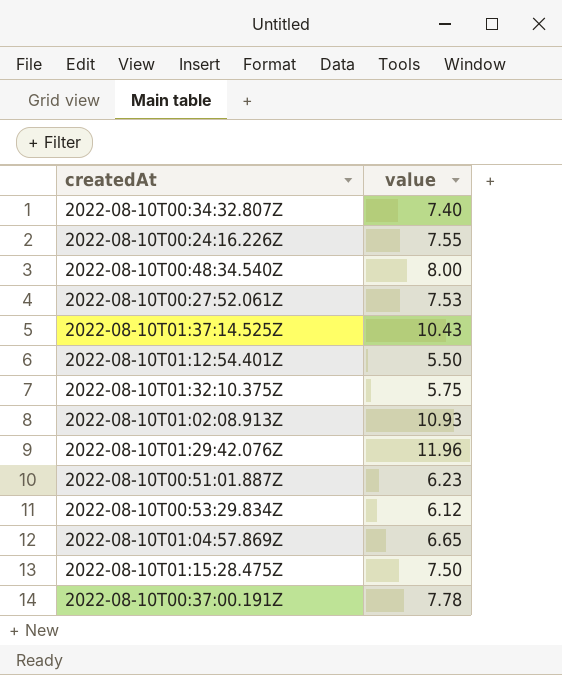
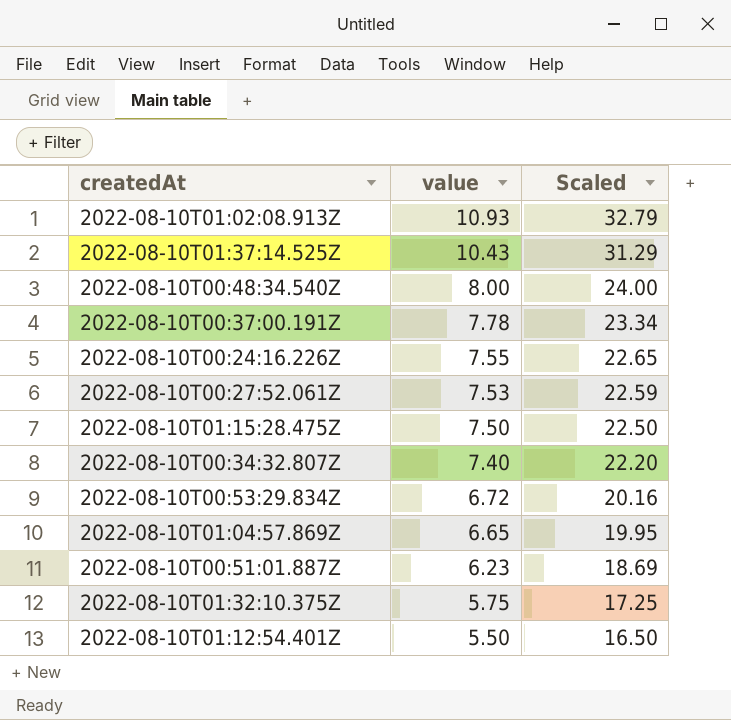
row order: none -> value descending
column Scaled | formula: none -> [value] * 3
row 2022-08-10T01:29:42.076Z: 11.96 -> none
2022-08-10T00:53:29.834Z | value: 6.12 -> 6.72

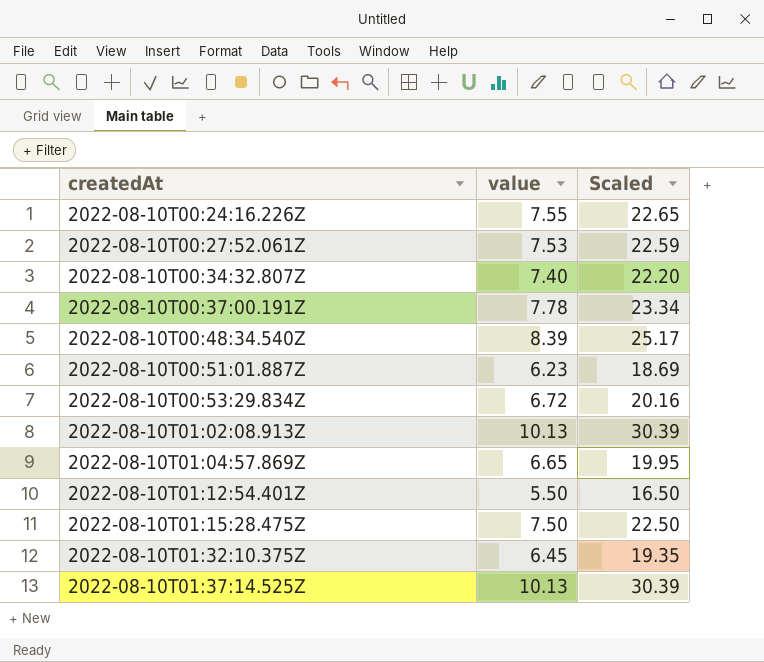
row order: value descending -> createdAt ascending
2022-08-10T00:48:34.540Z | value: 8.00 -> 8.39
2022-08-10T00:48:34.540Z | Scaled: 24.00 -> 25.17
2022-08-10T01:02:08.913Z | value: 10.93 -> 10.13
2022-08-10T01:02:08.913Z | Scaled: 32.79 -> 30.39
2022-08-10T01:32:10.375Z | value: 5.75 -> 6.45
2022-08-10T01:32:10.375Z | Scaled: 17.25 -> 19.35
2022-08-10T01:37:14.525Z | value: 10.43 -> 10.13
2022-08-10T01:37:14.525Z | Scaled: 31.29 -> 30.39

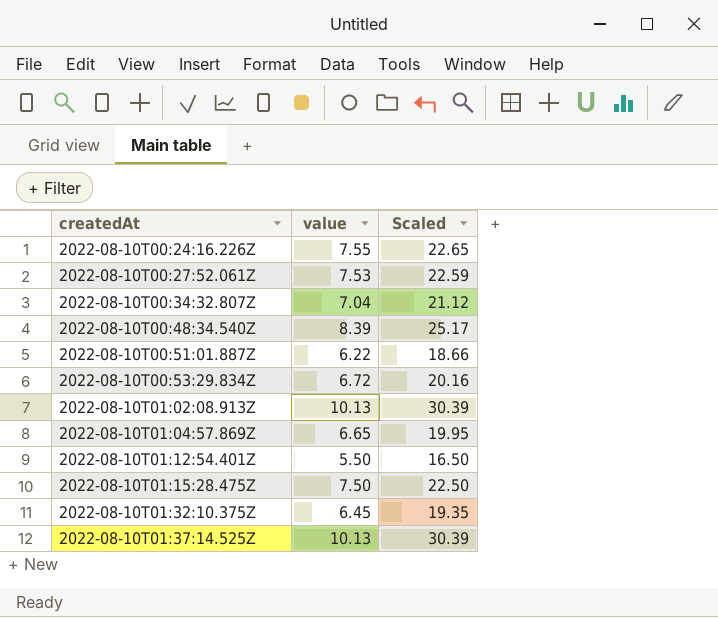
row 2022-08-10T00:37:00.191Z: 7.78 | 23.34 -> none
2022-08-10T00:34:32.807Z | value: 7.40 -> 7.04
2022-08-10T00:34:32.807Z | Scaled: 22.20 -> 21.12
2022-08-10T00:51:01.887Z | value: 6.23 -> 6.22
2022-08-10T00:51:01.887Z | Scaled: 18.69 -> 18.66

